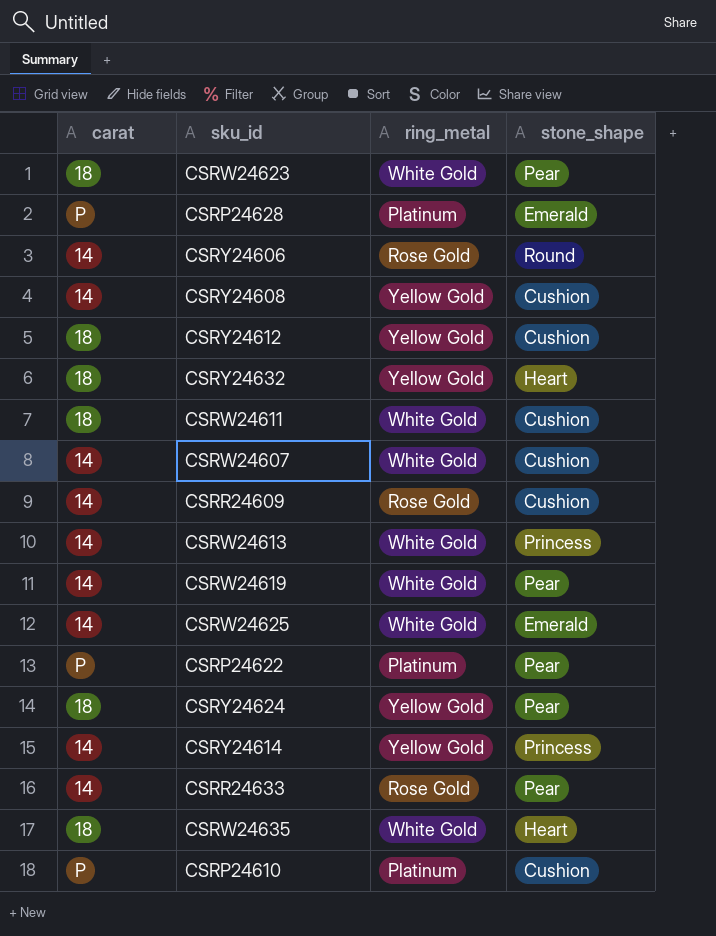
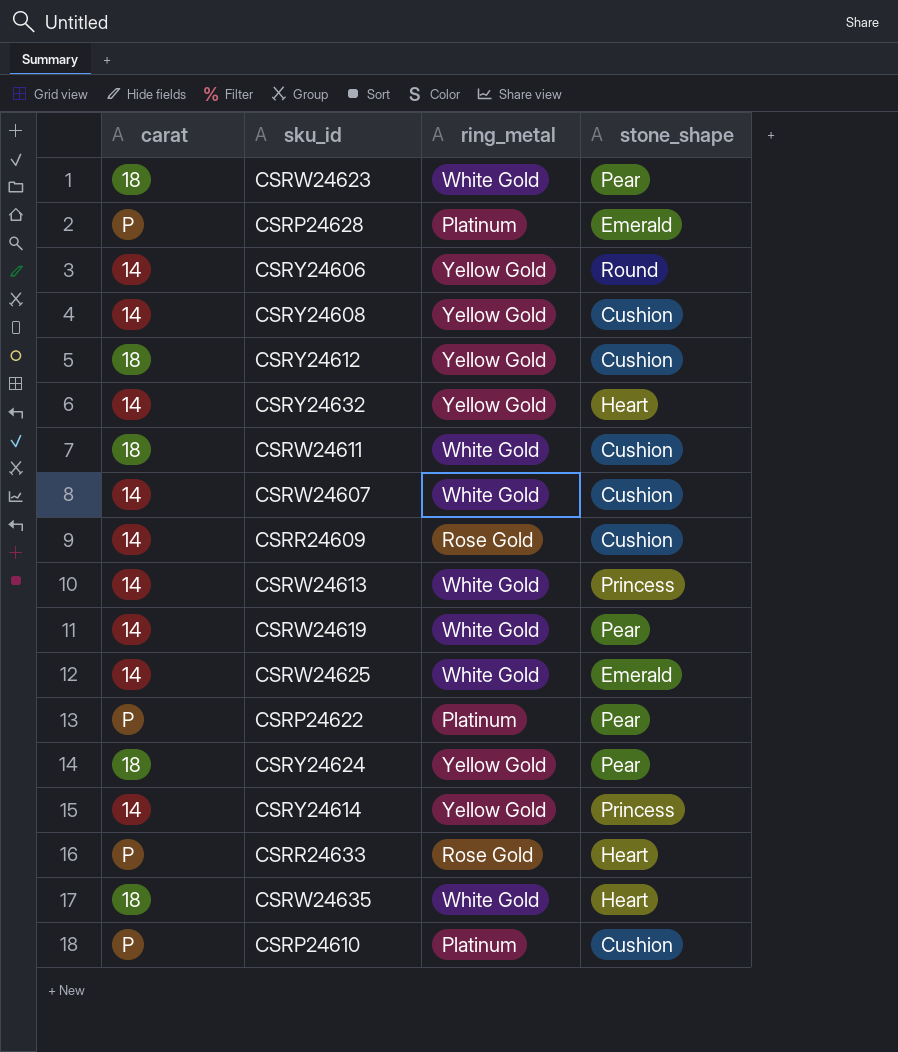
CSRY24606 | ring_metal: Rose Gold -> Yellow Gold
CSRY24632 | carat: 18 -> 14
CSRR24633 | carat: 14 -> P
CSRR24633 | stone_shape: Pear -> Heart

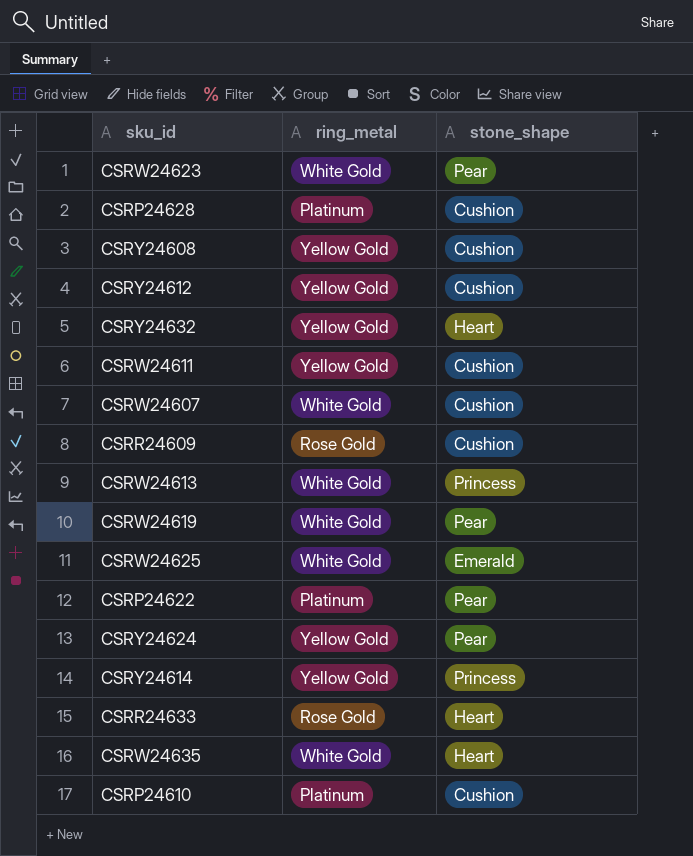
column carat | position: 1 -> none
row CSRY24606: 14 | Yellow Gold | Round -> none
CSRP24628 | stone_shape: Emerald -> Cushion
CSRW24611 | ring_metal: White Gold -> Yellow Gold

